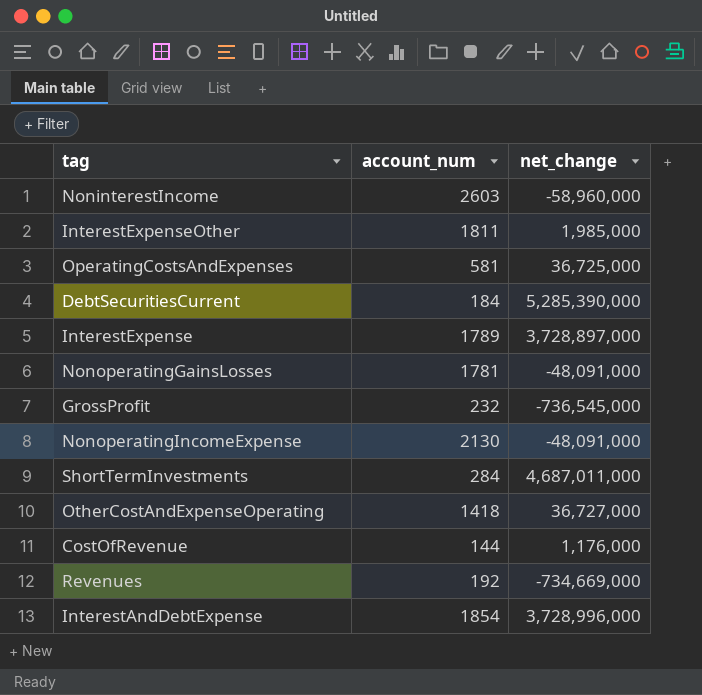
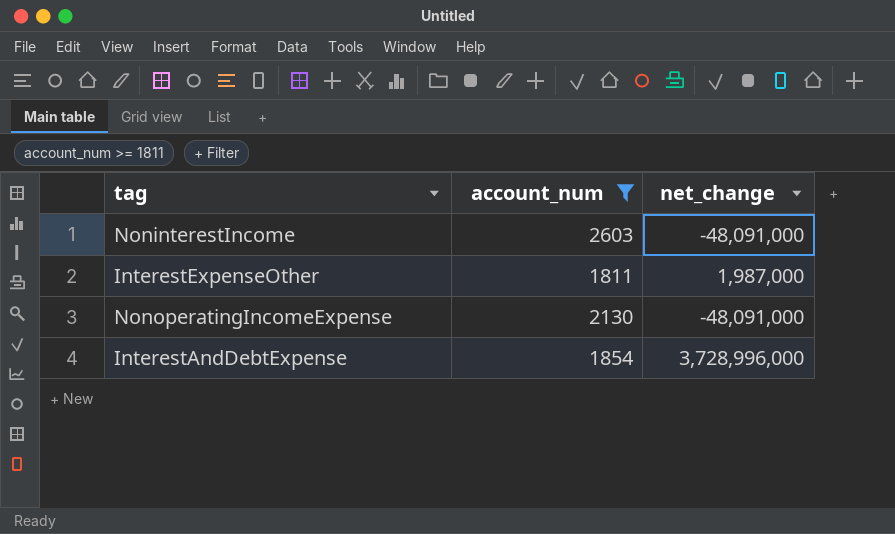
filter: none -> account_num >= 1811
NoninterestIncome | net_change: -58,960,000 -> -48,091,000
InterestExpenseOther | net_change: 1,985,000 -> 1,987,000

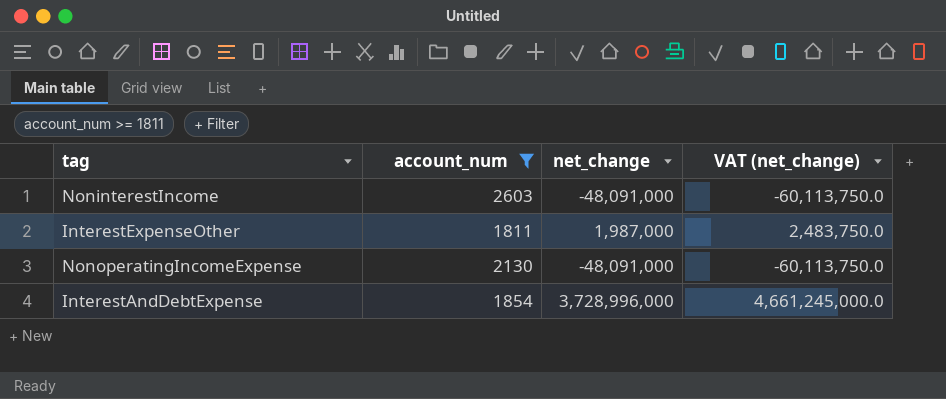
column VAT (net_change) | formula: none -> [net_change] * 1.25

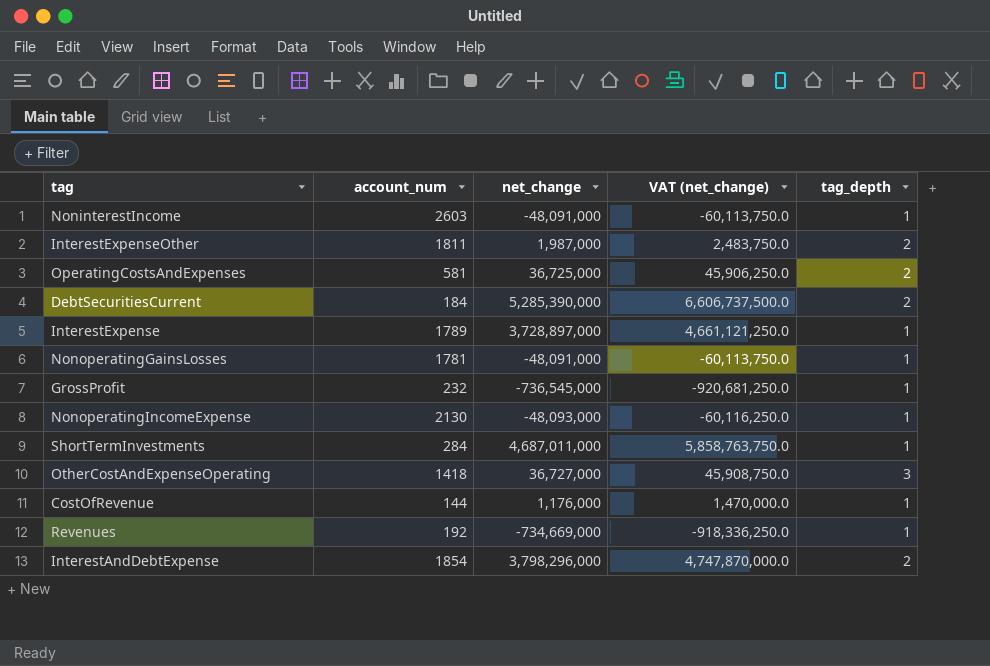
filter: account_num >= 1811 -> none
column tag_depth | position: none -> 5
NonoperatingIncomeExpense | net_change: -48,091,000 -> -48,093,000
NonoperatingIncomeExpense | VAT (net_change): -60,113,750.0 -> -60,116,250.0
InterestAndDebtExpense | net_change: 3,728,996,000 -> 3,798,296,000
InterestAndDebtExpense | VAT (net_change): 4,661,245,000.0 -> 4,747,870,000.0

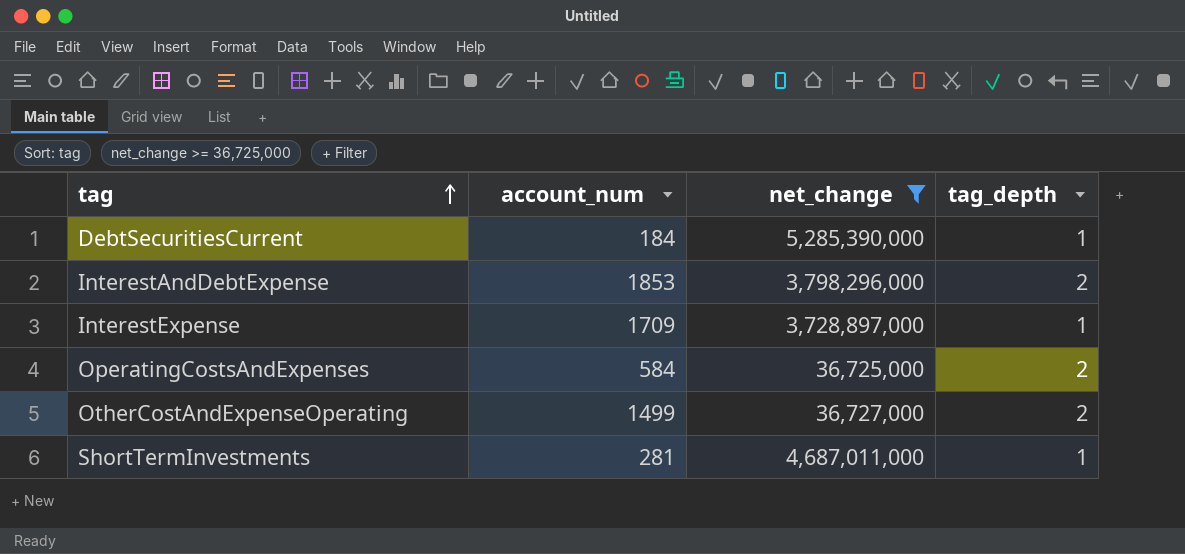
filter: none -> net_change >= 36,725,000
row order: none -> tag ascending
column VAT (net_change) | formula: [net_change] * 1.25 -> none
DebtSecuritiesCurrent | tag_depth: 2 -> 1
InterestAndDebtExpense | account_num: 1854 -> 1853
InterestExpense | account_num: 1789 -> 1709
OperatingCostsAndExpenses | account_num: 581 -> 584
OtherCostAndExpenseOperating | account_num: 1418 -> 1499
OtherCostAndExpenseOperating | tag_depth: 3 -> 2
ShortTermInvestments | account_num: 284 -> 281

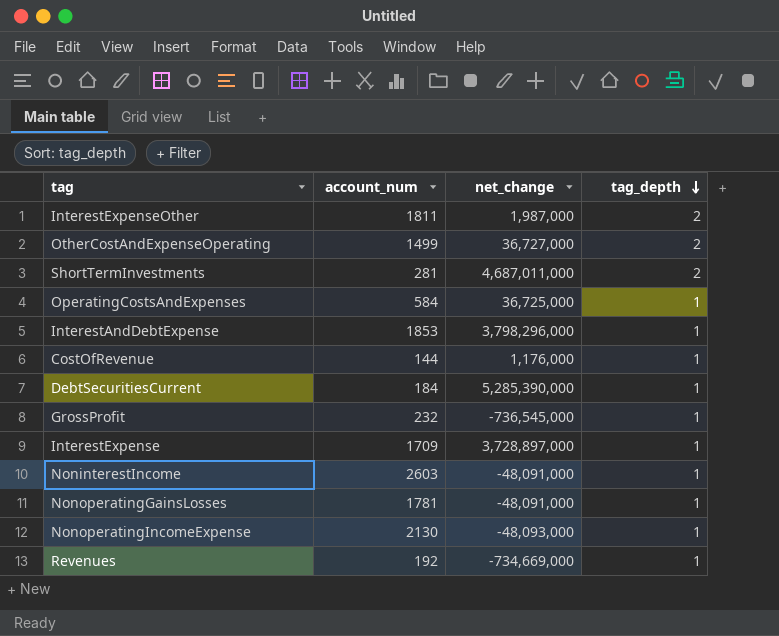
filter: net_change >= 36,725,000 -> none
row order: tag ascending -> tag_depth descending
ShortTermInvestments | tag_depth: 1 -> 2
OperatingCostsAndExpenses | tag_depth: 2 -> 1
InterestAndDebtExpense | tag_depth: 2 -> 1

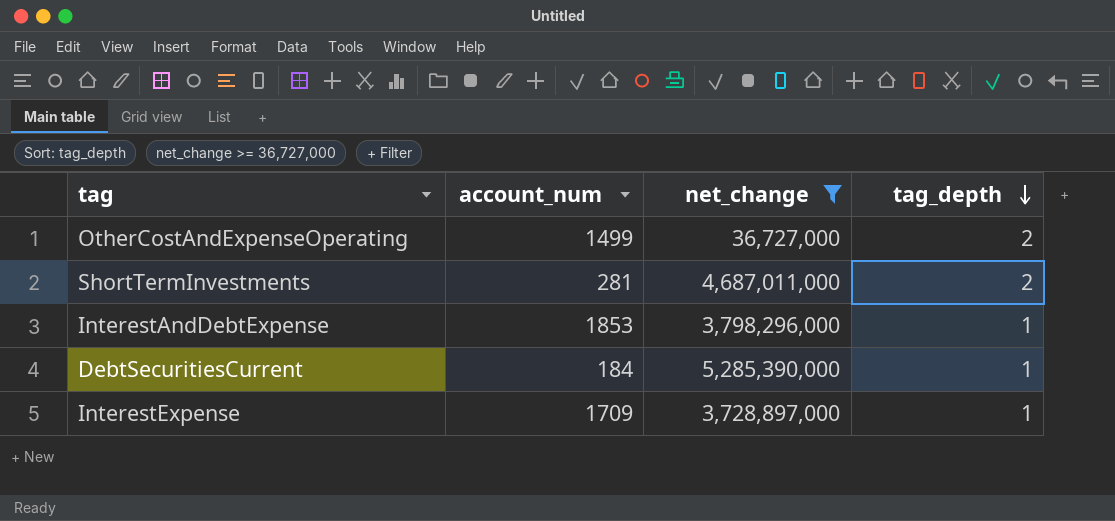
filter: none -> net_change >= 36,727,000

